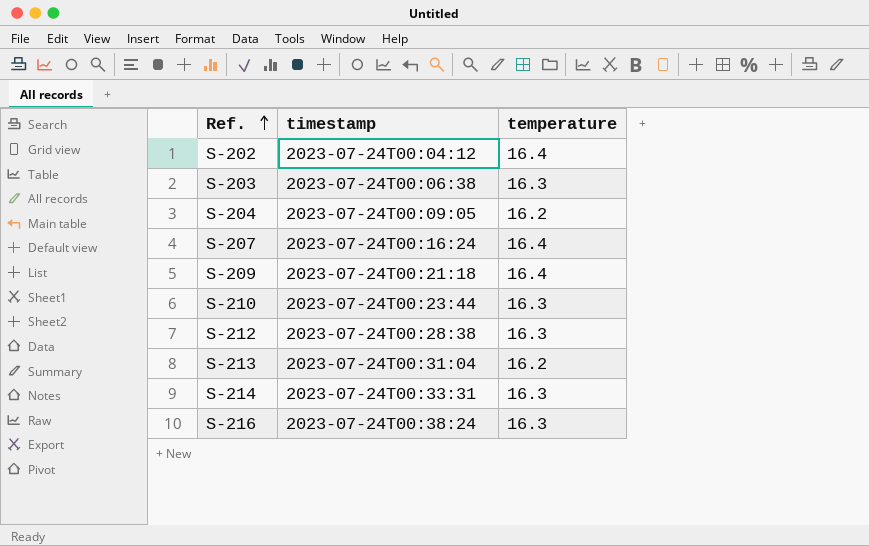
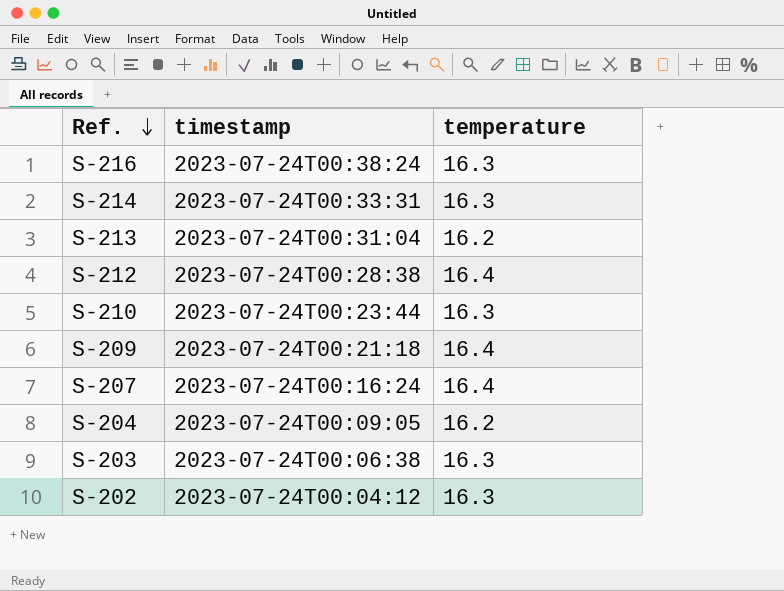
row order: Ref. ascending -> Ref. descending
S-212 | temperature: 16.3 -> 16.4
S-202 | temperature: 16.4 -> 16.3

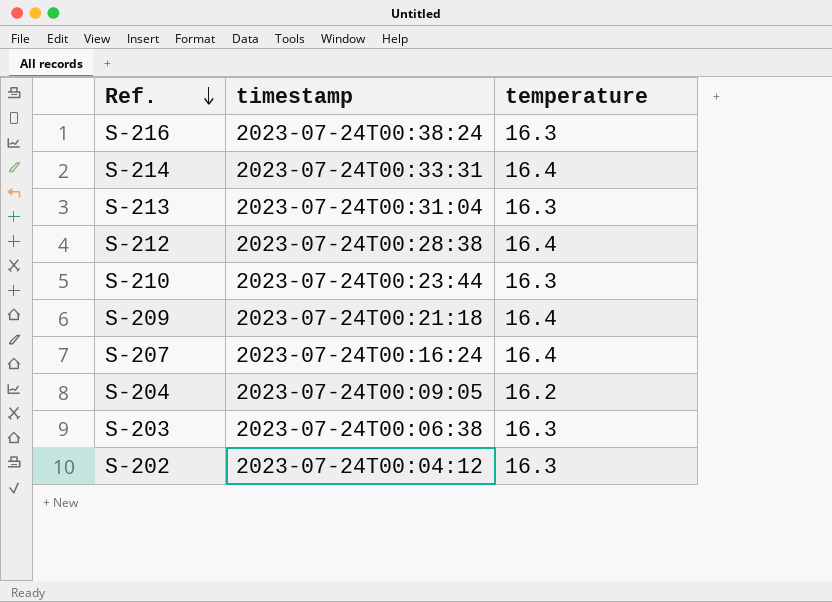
S-214 | temperature: 16.3 -> 16.4
S-213 | temperature: 16.2 -> 16.3

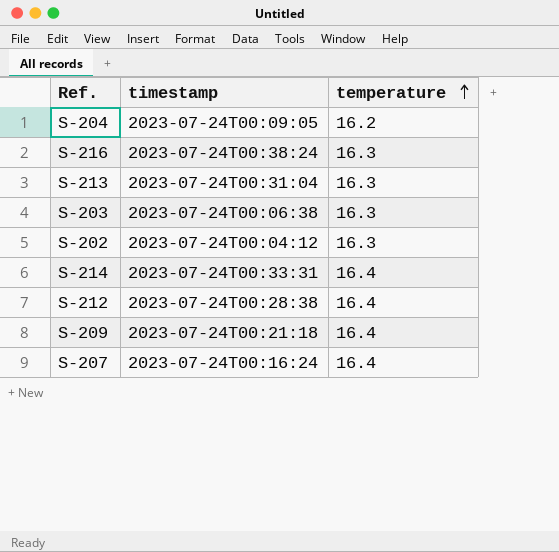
row order: Ref. descending -> temperature ascending
row S-210: 2023-07-24T00:23:44 | 16.3 -> none

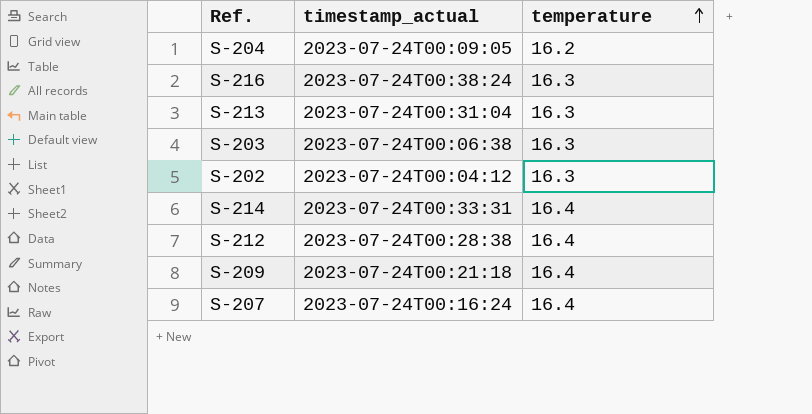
column name: timestamp -> timestamp_actual

